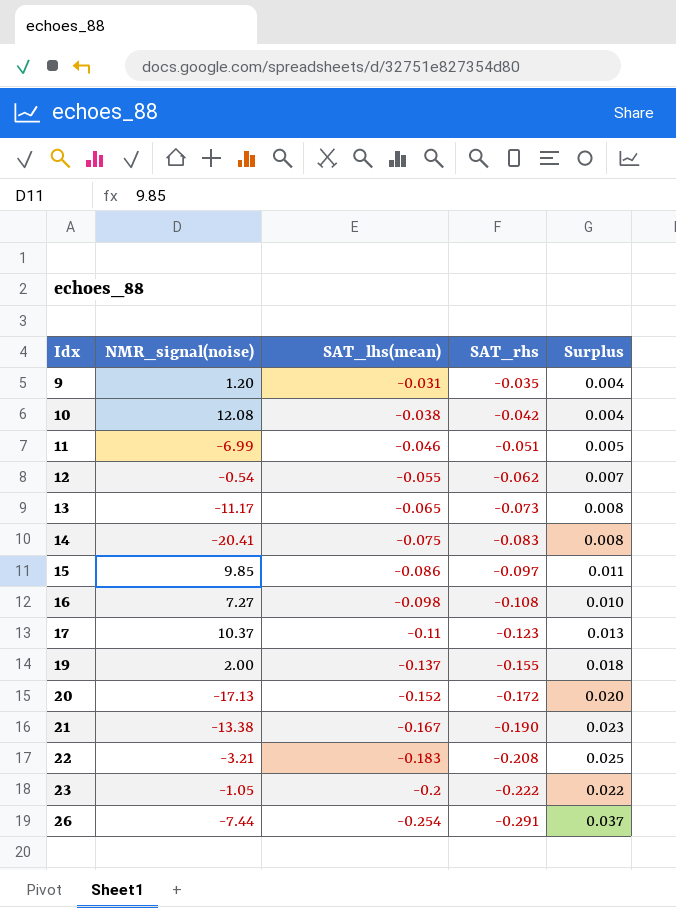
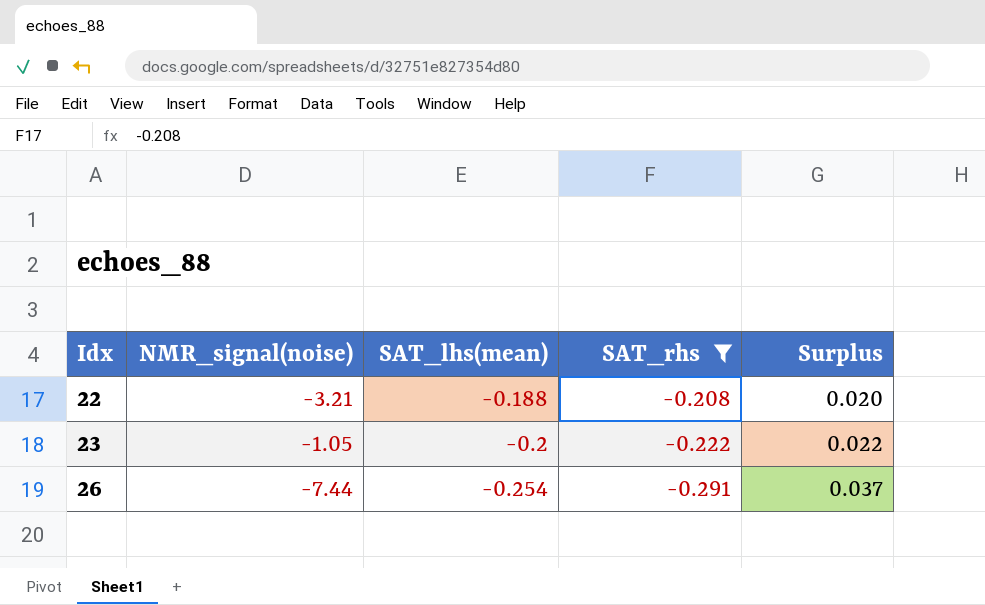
filter: none -> SAT_rhs <= -0.208
22 | SAT_lhs(mean): -0.183 -> -0.188
22 | Surplus: 0.025 -> 0.020

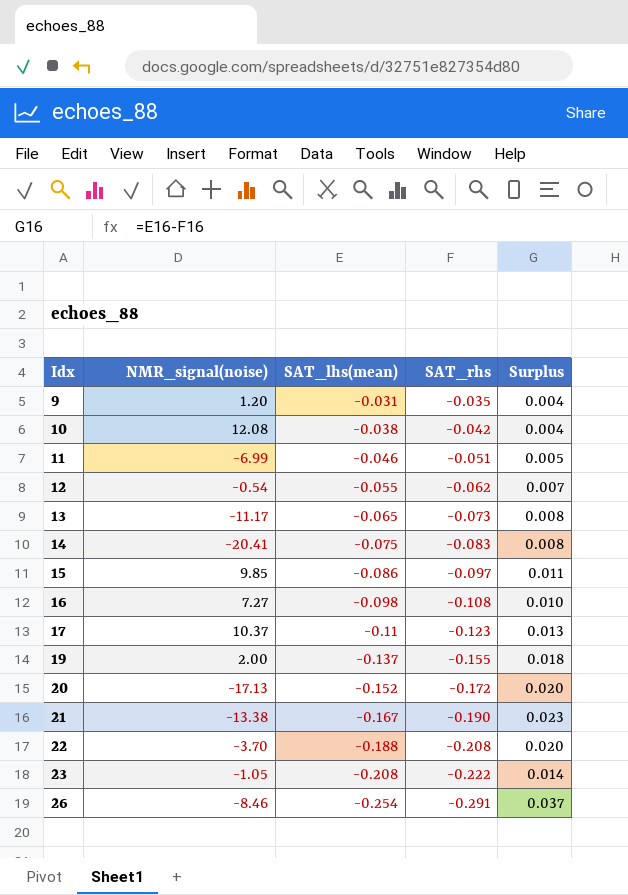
filter: SAT_rhs <= -0.208 -> none
22 | NMR_signal(noise): -3.21 -> -3.70
23 | SAT_lhs(mean): -0.2 -> -0.208
23 | Surplus: 0.022 -> 0.014
26 | NMR_signal(noise): -7.44 -> -8.46

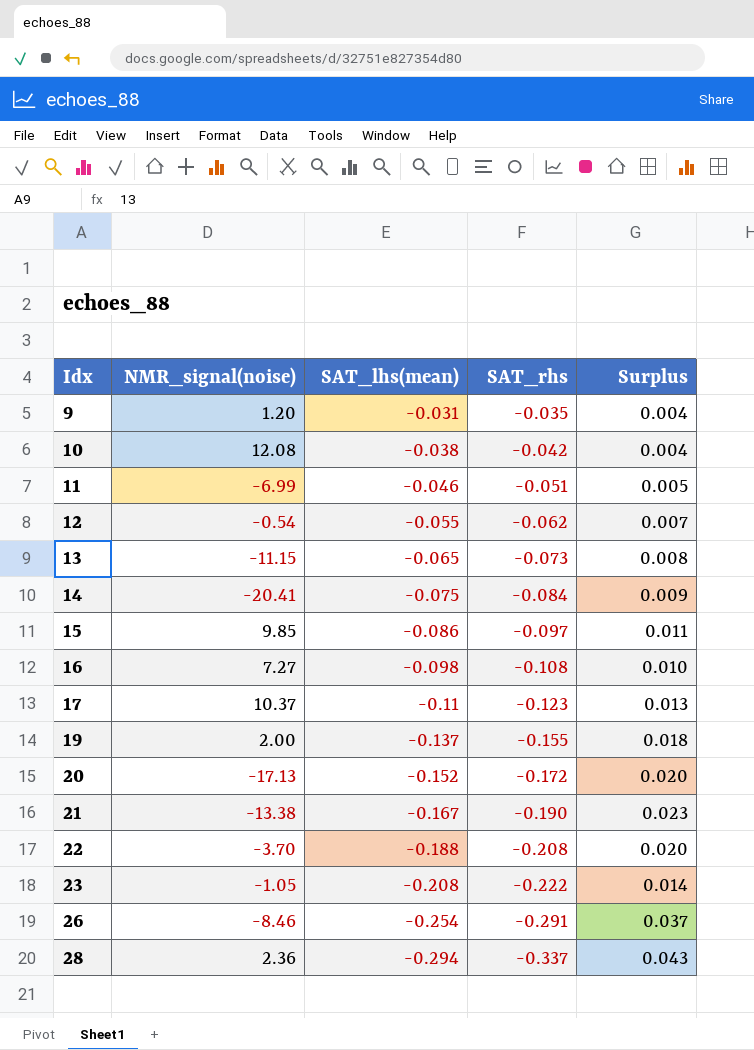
13 | NMR_signal(noise): -11.17 -> -11.15
14 | SAT_rhs: -0.083 -> -0.084
14 | Surplus: 0.008 -> 0.009
row 28: none -> 2.36 | -0.294 | -0.337 | 0.043

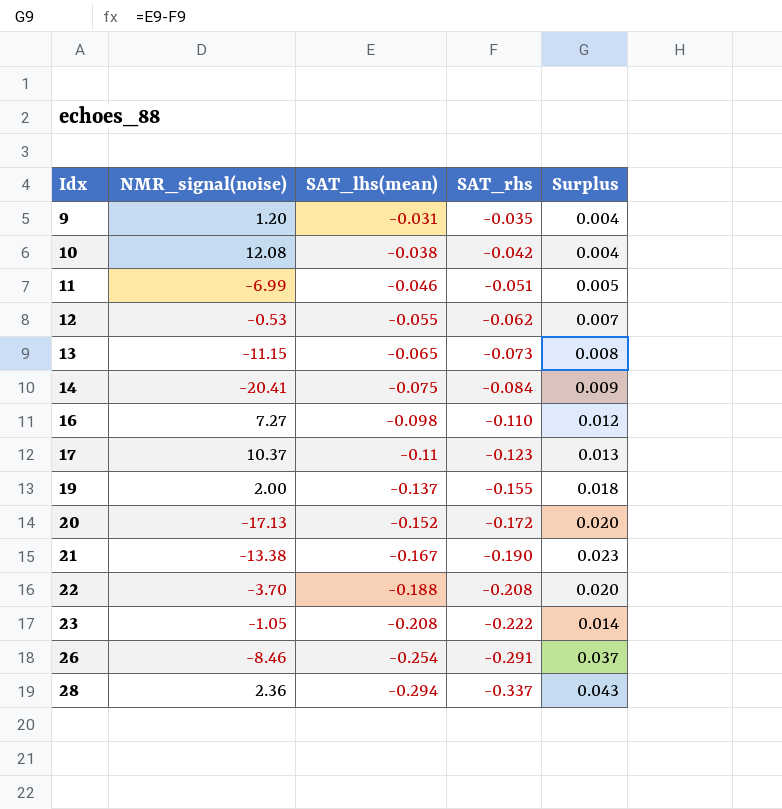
row 15: 9.85 | -0.086 | -0.097 | 0.011 -> none
12 | NMR_signal(noise): -0.54 -> -0.53
16 | SAT_rhs: -0.108 -> -0.110
16 | Surplus: 0.010 -> 0.012

